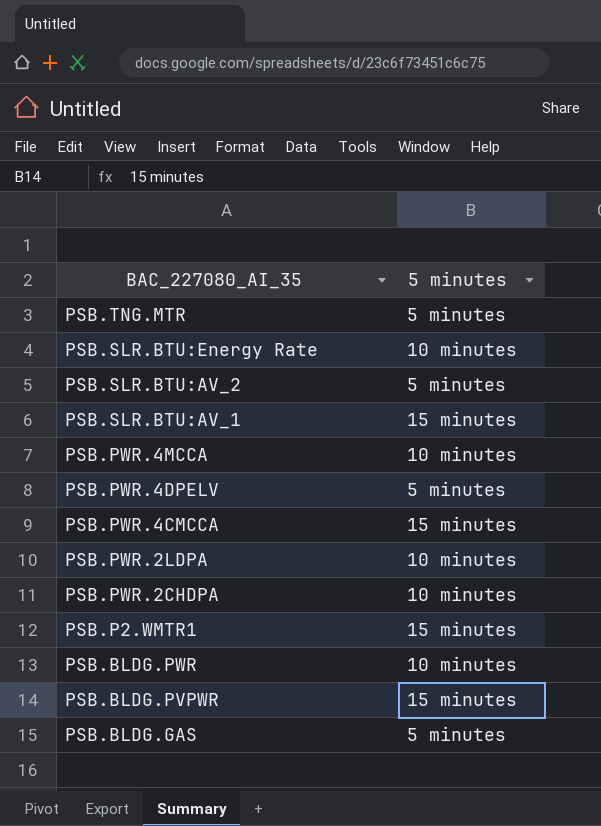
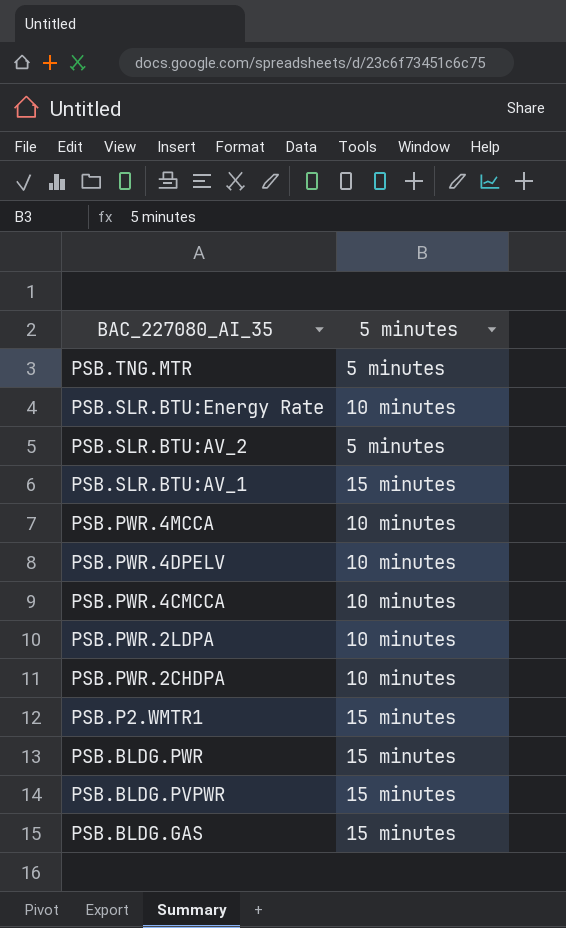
PSB.PWR.4DPELV | 5 minutes: 5 minutes -> 10 minutes
PSB.PWR.4CMCCA | 5 minutes: 15 minutes -> 10 minutes
PSB.BLDG.PWR | 5 minutes: 10 minutes -> 15 minutes
PSB.BLDG.GAS | 5 minutes: 5 minutes -> 15 minutes

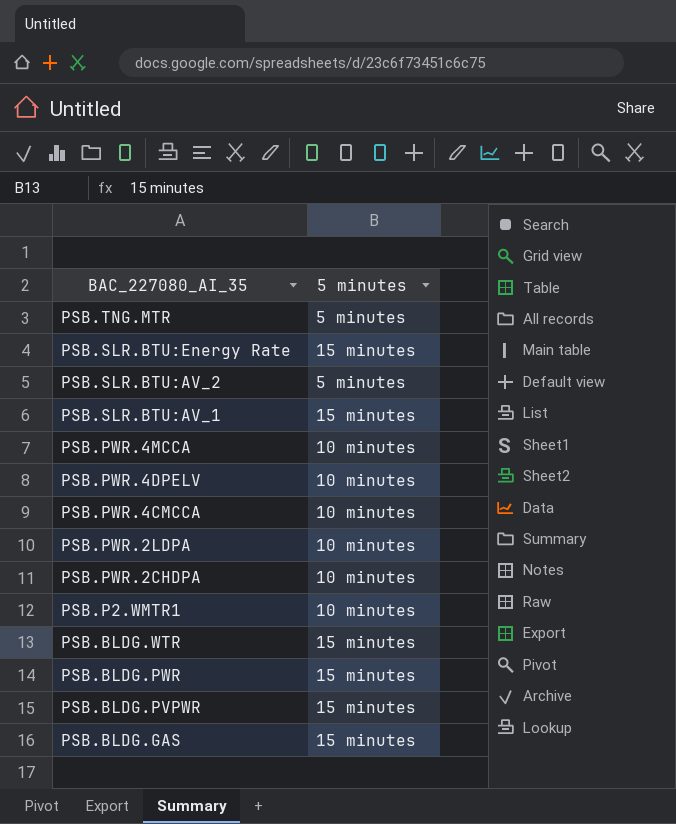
PSB.SLR.BTU:Energy Rate | 5 minutes: 10 minutes -> 15 minutes
PSB.P2.WMTR1 | 5 minutes: 15 minutes -> 10 minutes
row PSB.BLDG.WTR: none -> 15 minutes

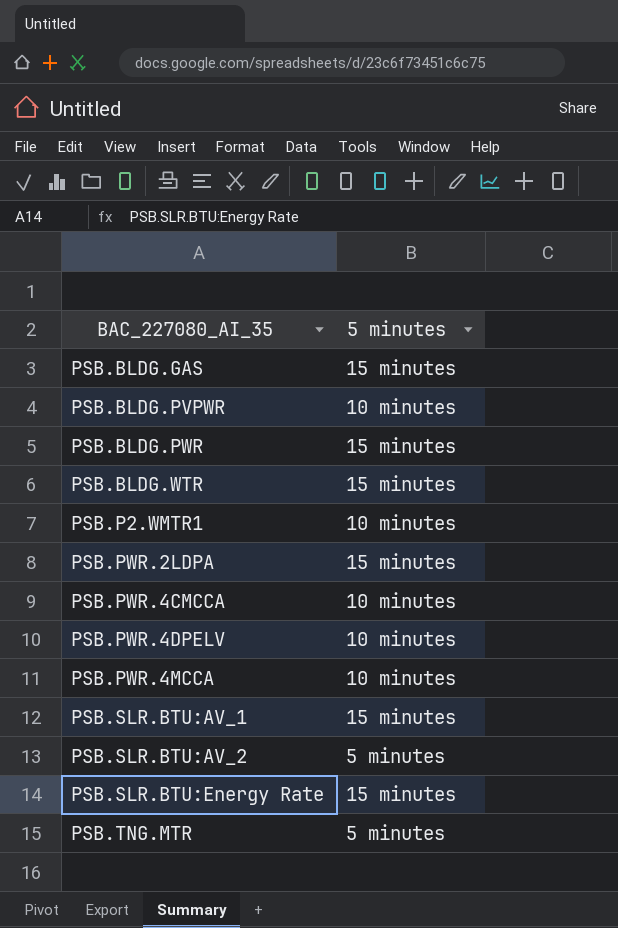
row order: BAC_227080_AI_35 descending -> BAC_227080_AI_35 ascending
row PSB.PWR.2CHDPA: 10 minutes -> none
PSB.BLDG.PVPWR | 5 minutes: 15 minutes -> 10 minutes
PSB.PWR.2LDPA | 5 minutes: 10 minutes -> 15 minutes

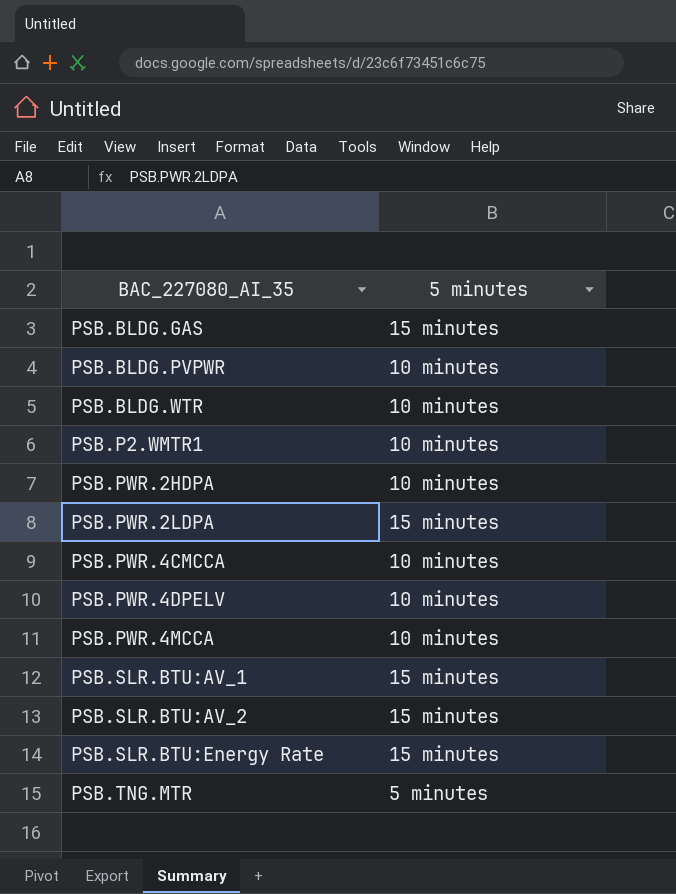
row PSB.BLDG.PWR: 15 minutes -> none
PSB.BLDG.WTR | 5 minutes: 15 minutes -> 10 minutes
row PSB.PWR.2HDPA: none -> 10 minutes
PSB.SLR.BTU:AV_2 | 5 minutes: 5 minutes -> 15 minutes

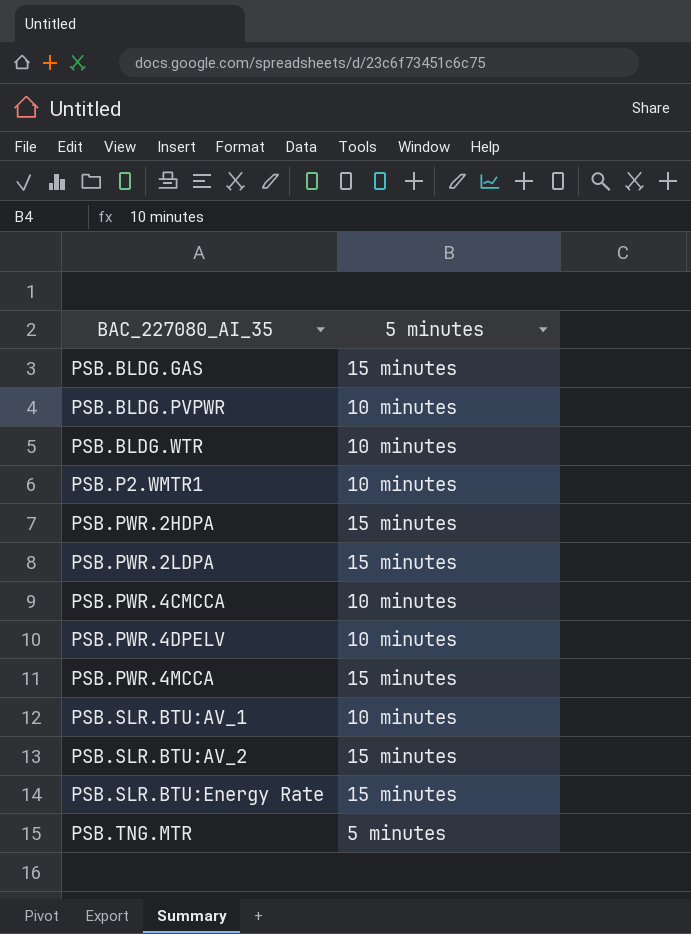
PSB.PWR.2HDPA | 5 minutes: 10 minutes -> 15 minutes
PSB.PWR.4MCCA | 5 minutes: 10 minutes -> 15 minutes
PSB.SLR.BTU:AV_1 | 5 minutes: 15 minutes -> 10 minutes

